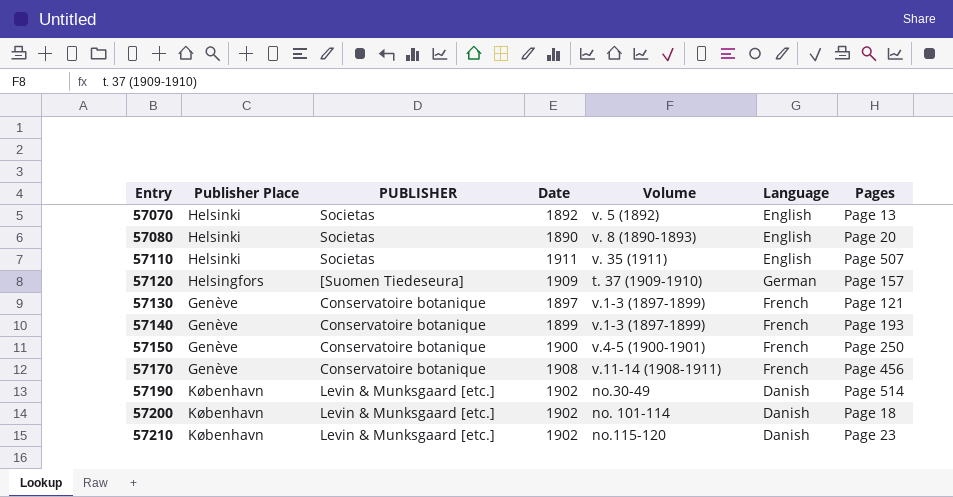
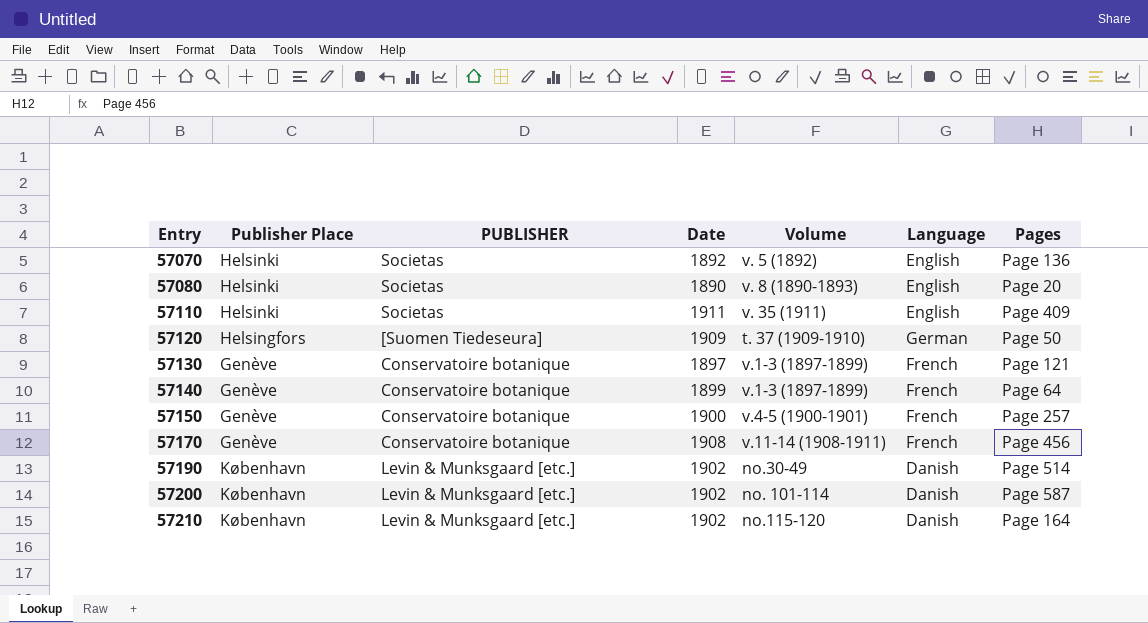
57070 | Pages: Page 13 -> Page 136
57110 | Pages: Page 507 -> Page 409
57120 | Pages: Page 157 -> Page 50
57140 | Pages: Page 193 -> Page 64
57150 | Pages: Page 250 -> Page 257
57200 | Pages: Page 18 -> Page 587
57210 | Pages: Page 23 -> Page 164

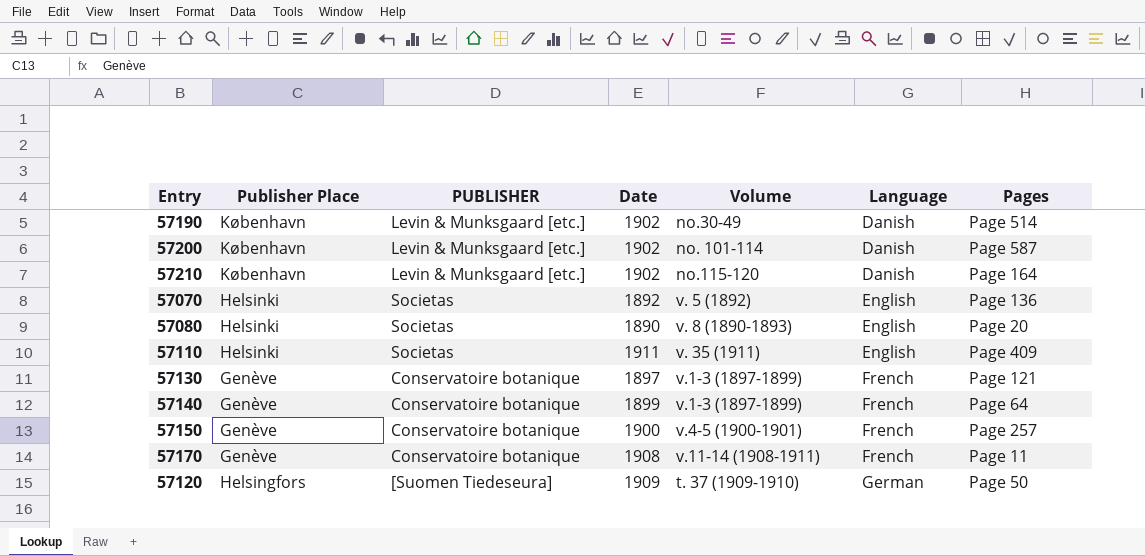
row order: Entry ascending -> Language ascending
57170 | Pages: Page 456 -> Page 11

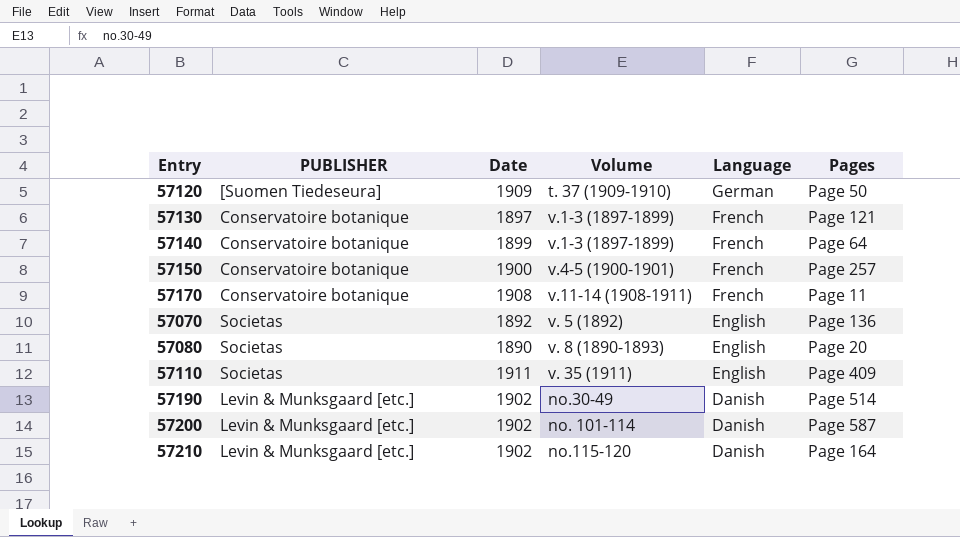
row order: Language ascending -> Language descending
column Publisher Place | position: 2 -> none

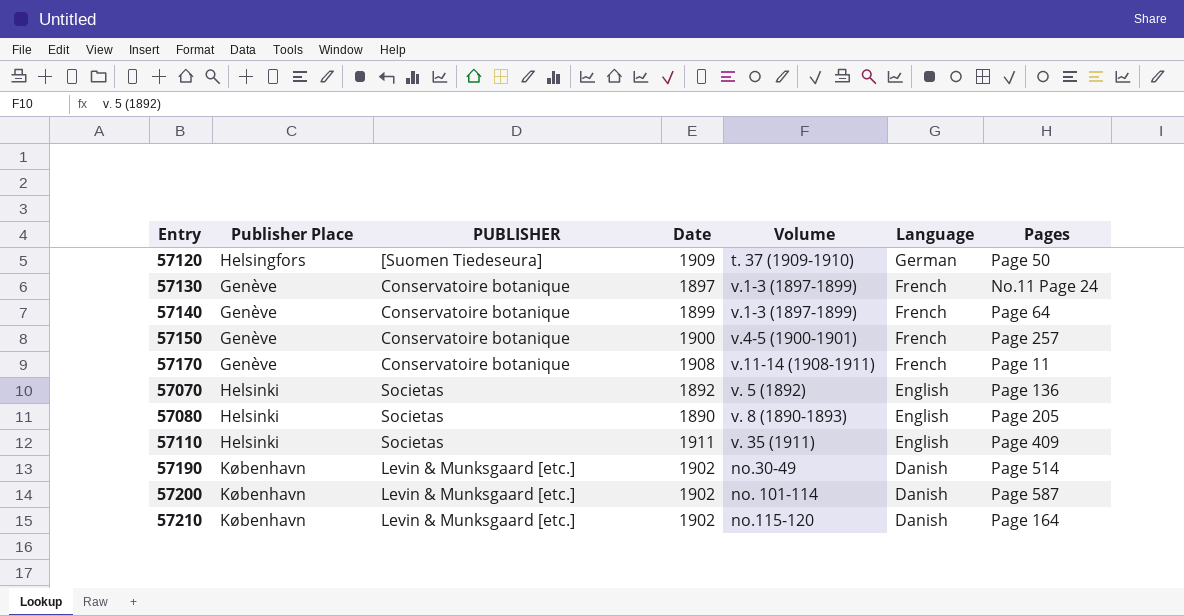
column Publisher Place | position: none -> 2
57130 | Pages: Page 121 -> No.11 Page 24
57080 | Pages: Page 20 -> Page 205

